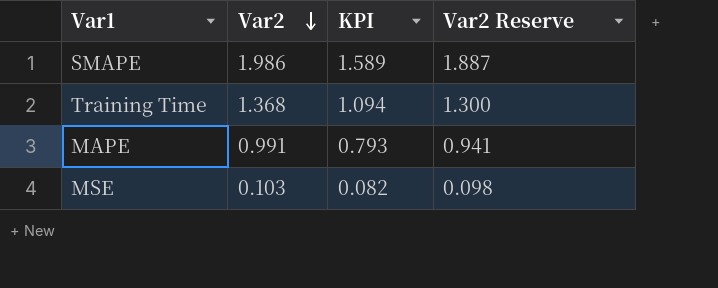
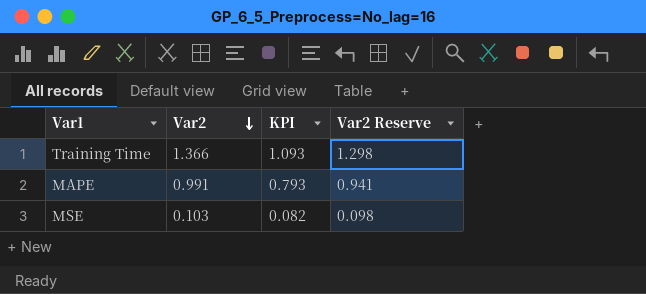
row SMAPE: 1.986 | 1.589 | 1.887 -> none
Training Time | Var2: 1.368 -> 1.366
Training Time | KPI: 1.094 -> 1.093
Training Time | Var2 Reserve: 1.300 -> 1.298

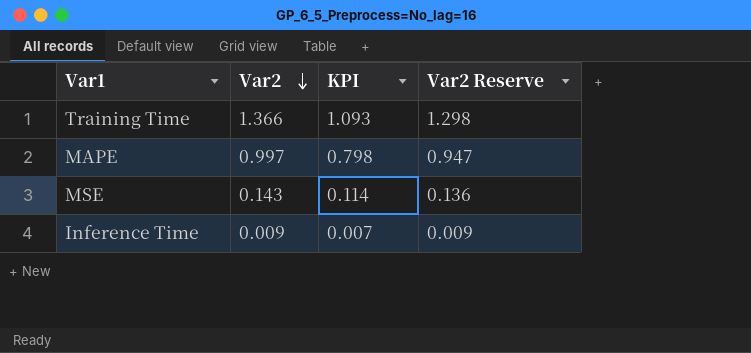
MAPE | Var2: 0.991 -> 0.997
MAPE | KPI: 0.793 -> 0.798
MAPE | Var2 Reserve: 0.941 -> 0.947
MSE | Var2: 0.103 -> 0.143
MSE | KPI: 0.082 -> 0.114
MSE | Var2 Reserve: 0.098 -> 0.136
row Inference Time: none -> 0.009 | 0.007 | 0.009

